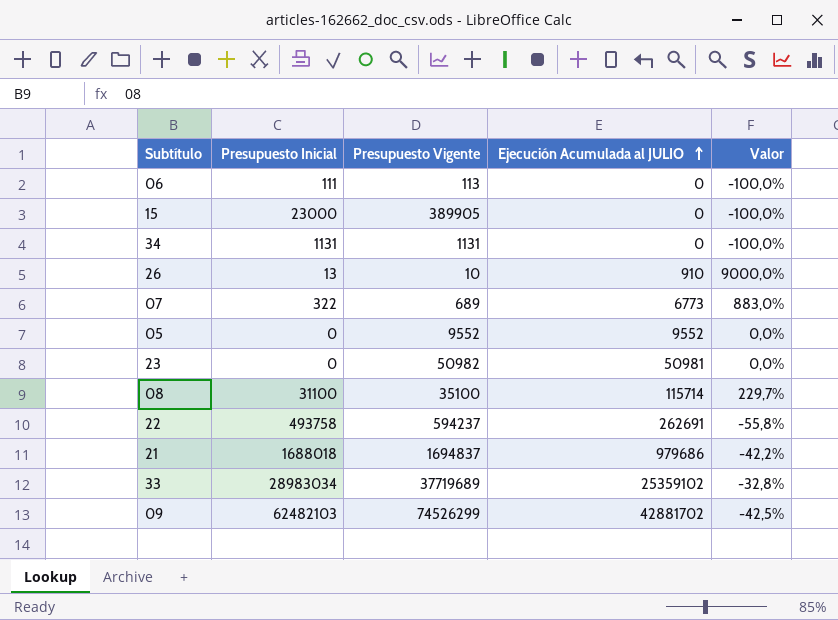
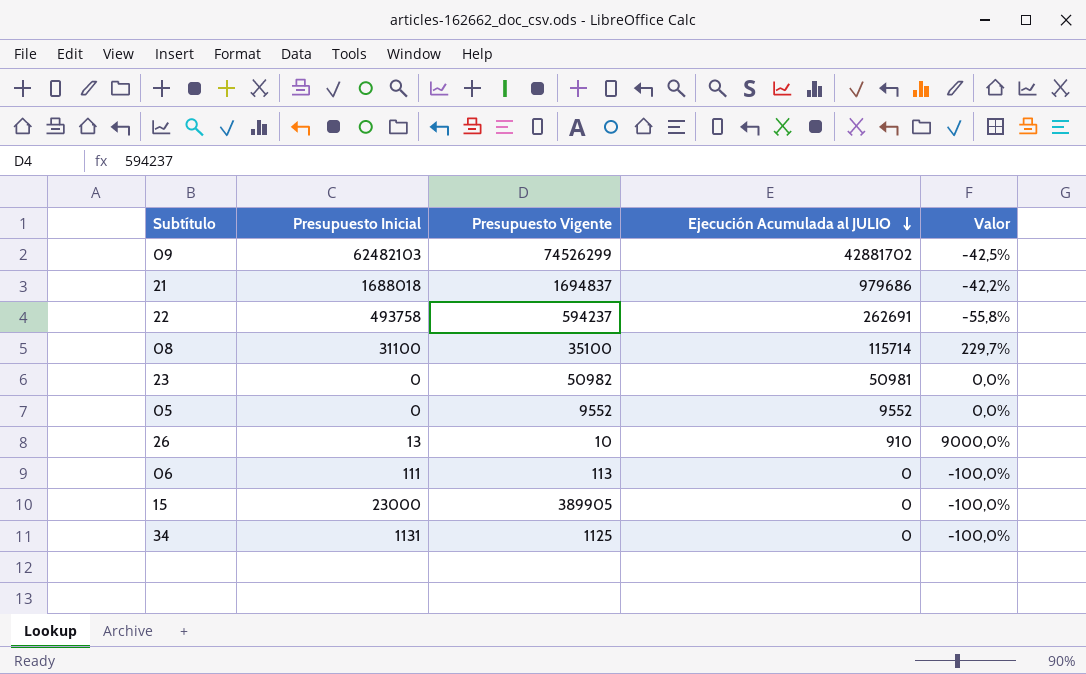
row order: Ejecución Acumulada al JULIO ascending -> Ejecución Acumulada al JULIO descending
row 07: 322 | 689 | 6773 | 883,0% -> none
row 33: 28983034 | 37719689 | 25359102 | -32,8% -> none
34 | Presupuesto Vigente: 1131 -> 1125

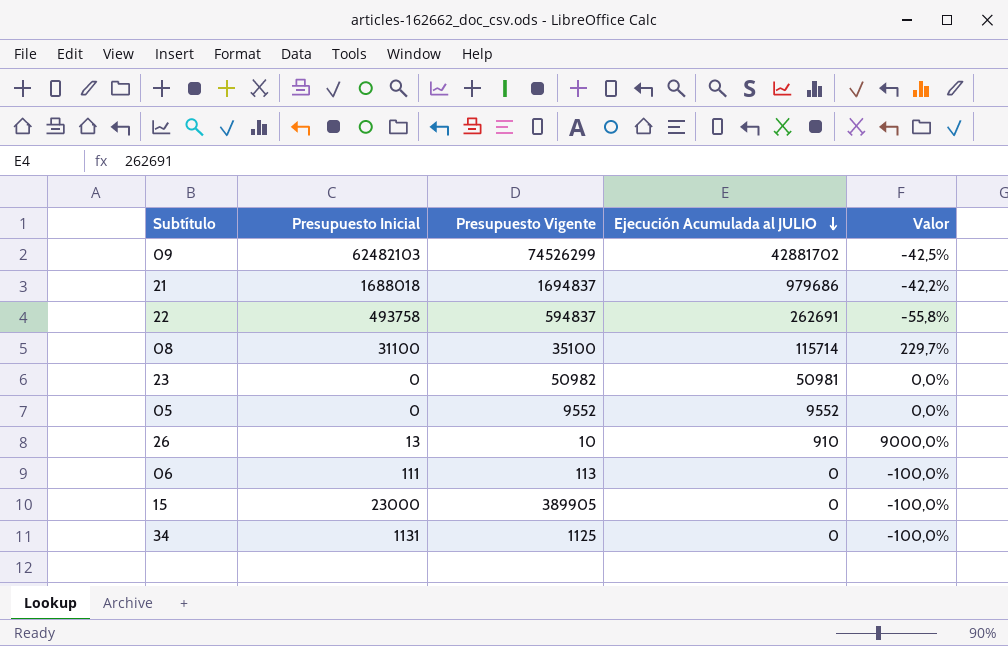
22 | Presupuesto Vigente: 594237 -> 594837

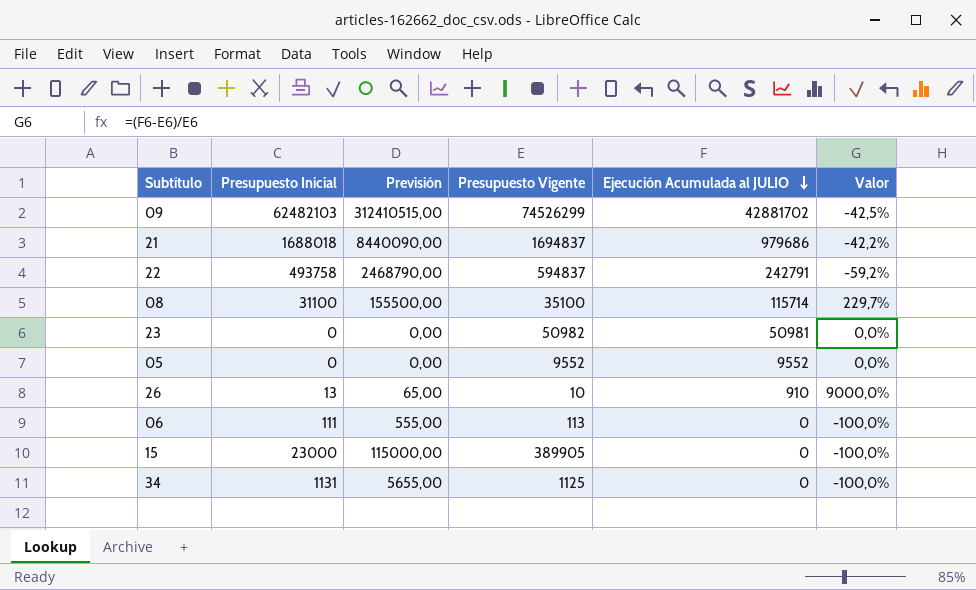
column Previsión | formula: none -> [Presupuesto Inicial] * 5
22 | Ejecución Acumulada al JULIO: 262691 -> 242791
22 | Valor: -55,8% -> -59,2%

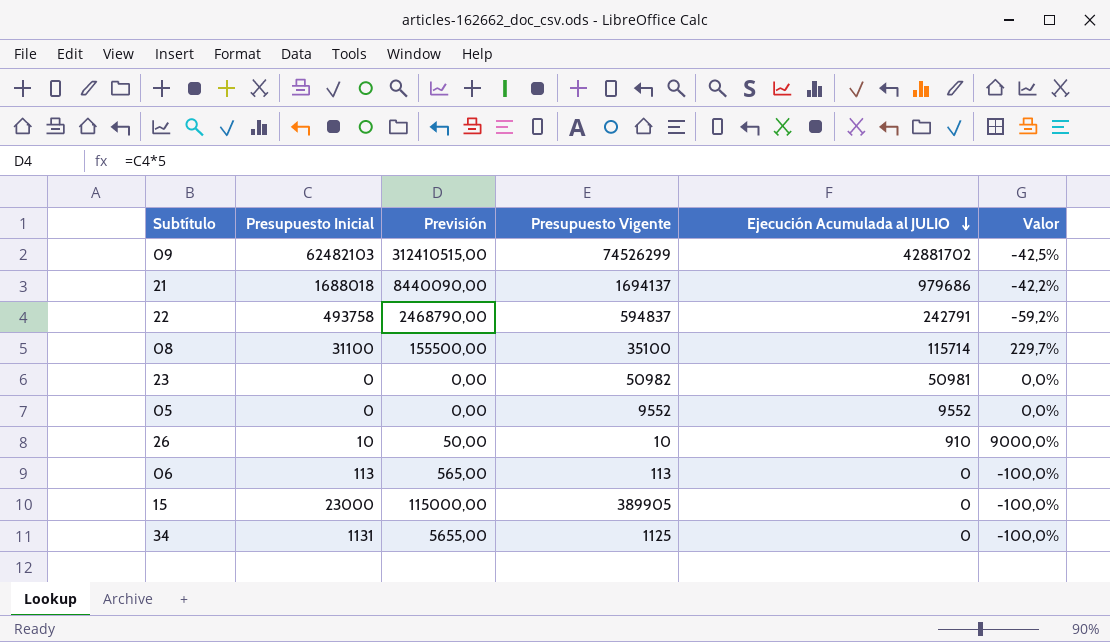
21 | Presupuesto Vigente: 1694837 -> 1694137
26 | Presupuesto Inicial: 13 -> 10
26 | Previsión: 65,00 -> 50,00
06 | Presupuesto Inicial: 111 -> 113
06 | Previsión: 555,00 -> 565,00

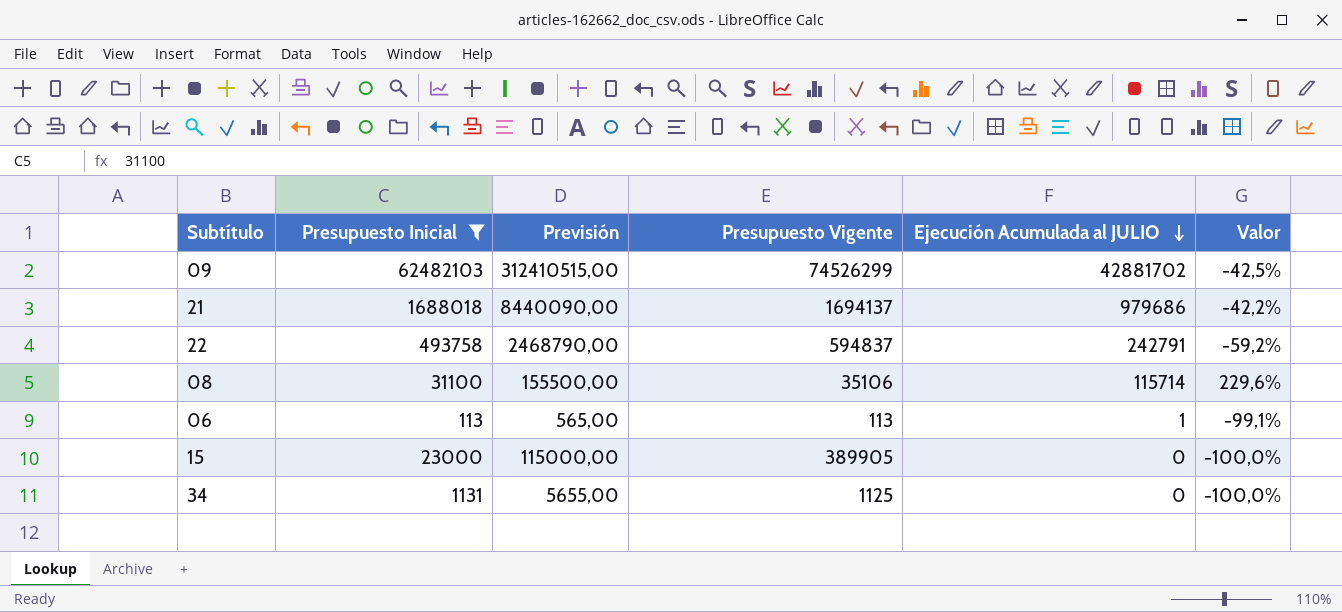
filter: none -> Presupuesto Inicial >= 113
08 | Presupuesto Vigente: 35100 -> 35106
08 | Valor: 229,7% -> 229,6%
06 | Ejecución Acumulada al JULIO: 0 -> 1
06 | Valor: -100,0% -> -99,1%

